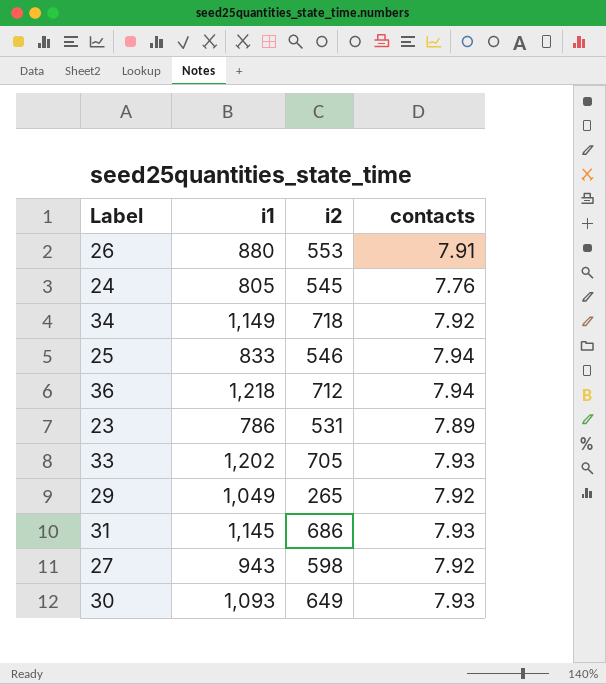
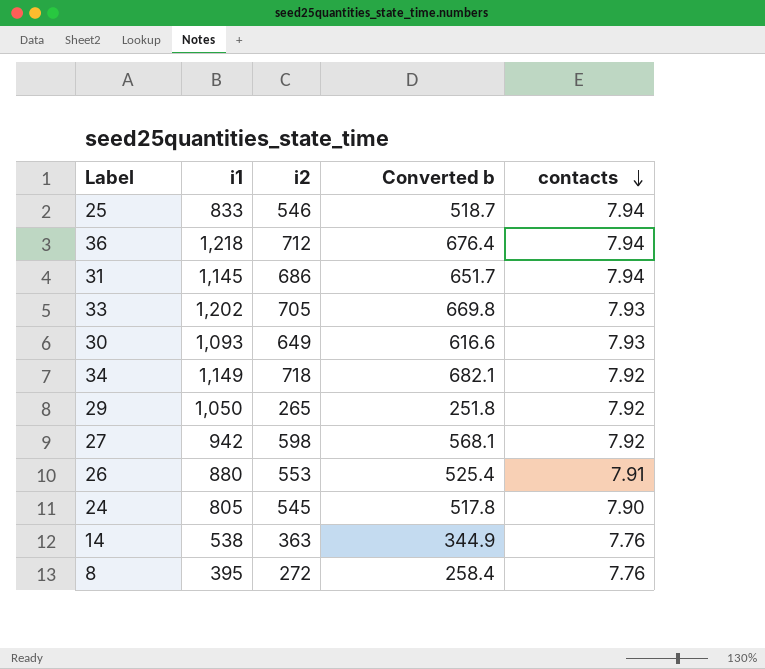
row order: none -> contacts descending
column Converted b | formula: none -> [i2] * 0.95
row 23: 786 | 531 | 7.89 -> none
31 | contacts: 7.93 -> 7.94
29 | i1: 1,049 -> 1,050
27 | i1: 943 -> 942
24 | contacts: 7.76 -> 7.90
row 14: none -> 538 | 363 | 344.9 | 7.76
row 8: none -> 395 | 272 | 258.4 | 7.76

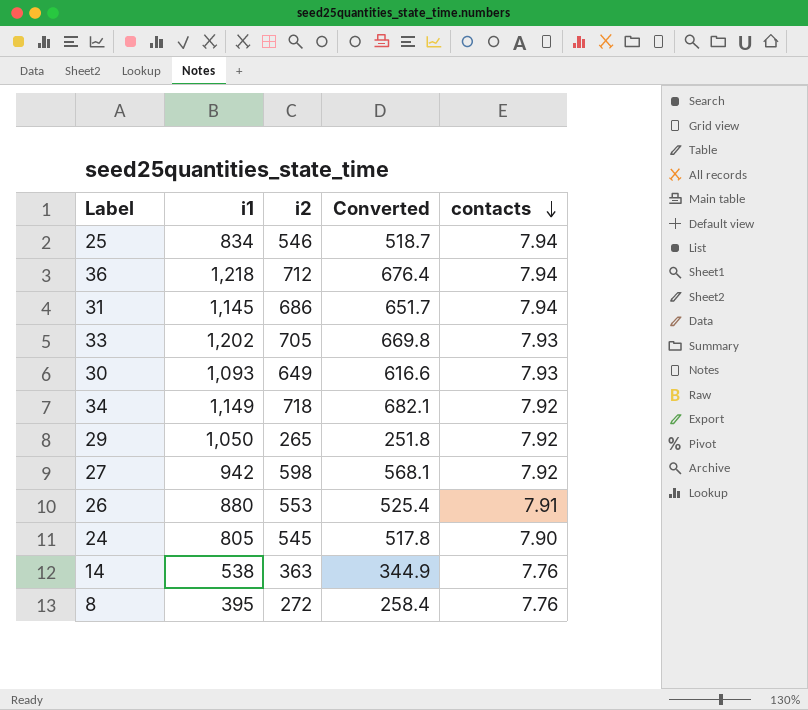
column name: Converted b -> Converted
25 | i1: 833 -> 834

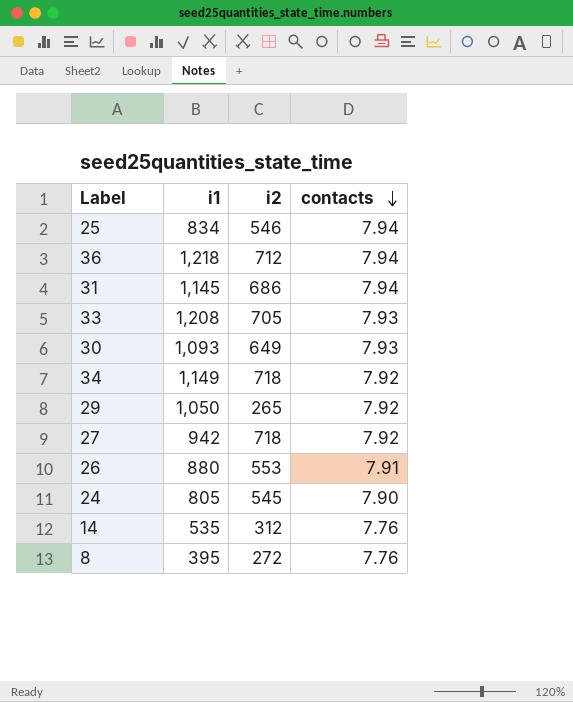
column Converted | formula: [i2] * 0.95 -> none
33 | i1: 1,202 -> 1,208
27 | i2: 598 -> 718
14 | i1: 538 -> 535
14 | i2: 363 -> 312

